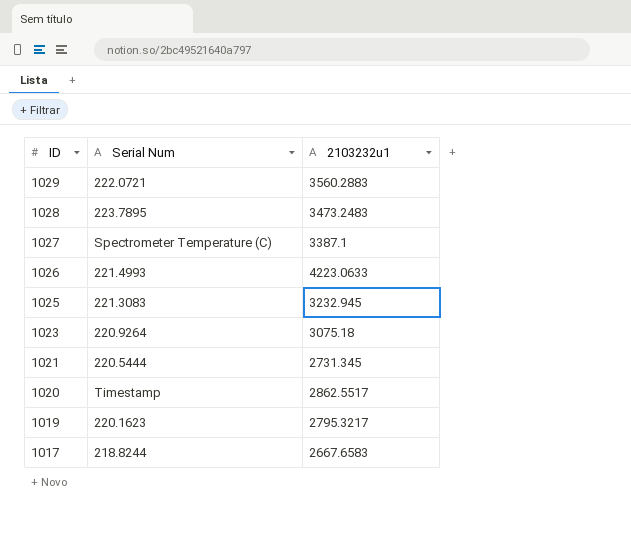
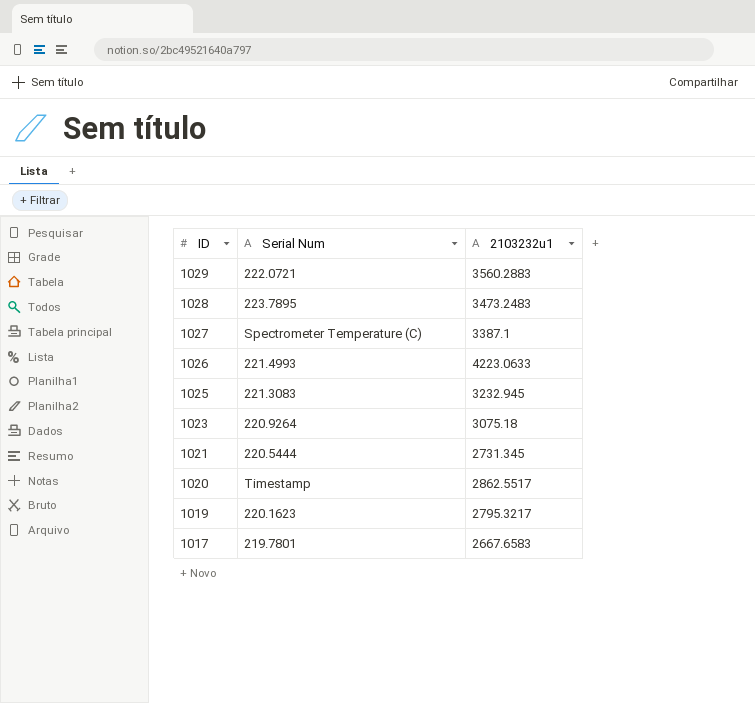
1017 | Serial Num: 218.8244 -> 219.7801

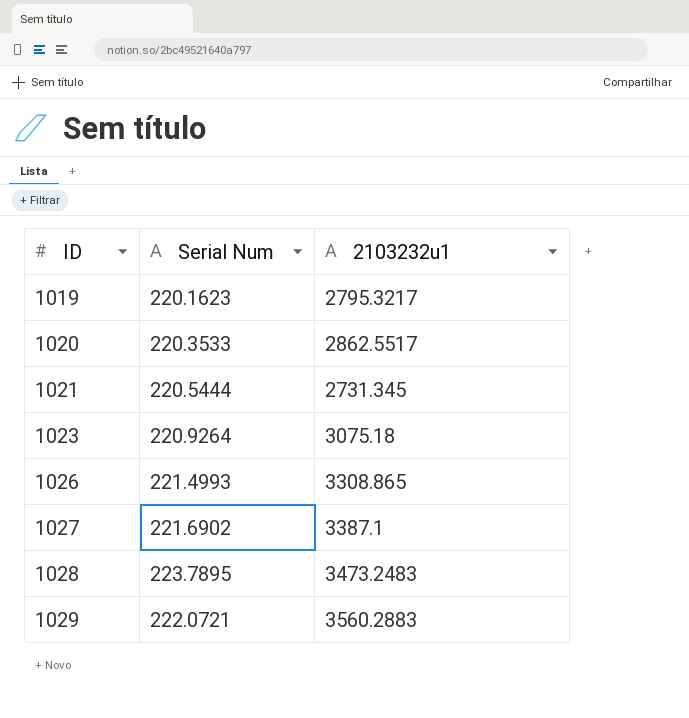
row order: ID descending -> ID ascending
row 1025: 221.3083 | 3232.945 -> none
row 1017: 219.7801 | 2667.6583 -> none
1020 | Serial Num: Timestamp -> 220.3533
1026 | 2103232u1: 4223.0633 -> 3308.865
1027 | Serial Num: Spectrometer Temperature (C) -> 221.6902

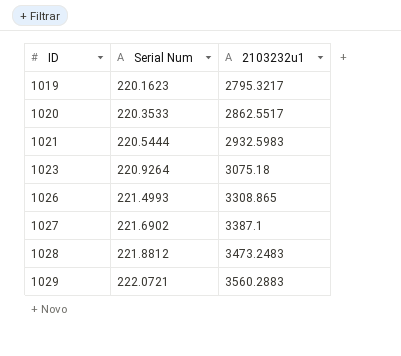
1021 | 2103232u1: 2731.345 -> 2932.5983
1028 | Serial Num: 223.7895 -> 221.8812

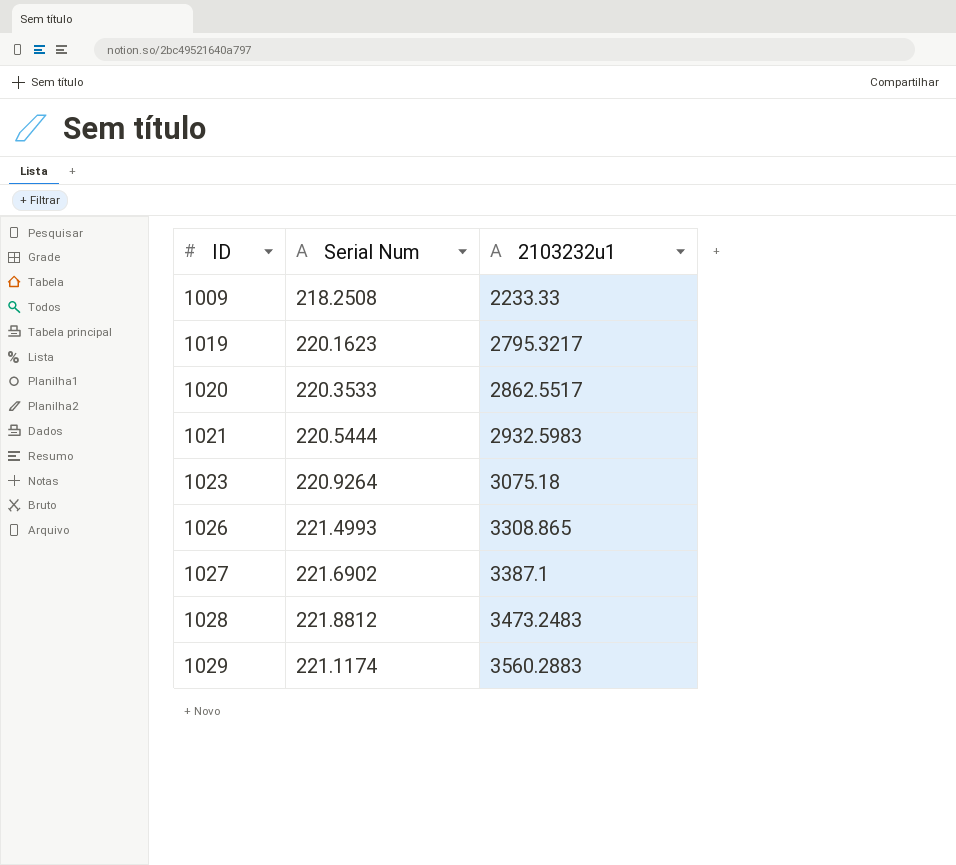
row 1009: none -> 218.2508 | 2233.33
1029 | Serial Num: 222.0721 -> 221.1174

